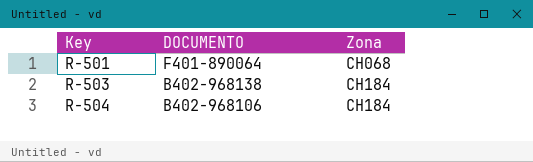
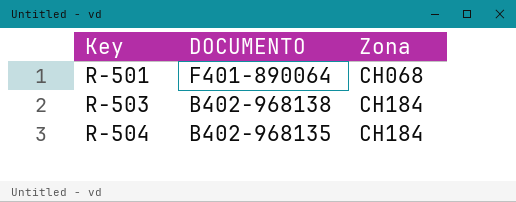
R-504 | DOCUMENTO: B402-968106 -> B402-968135

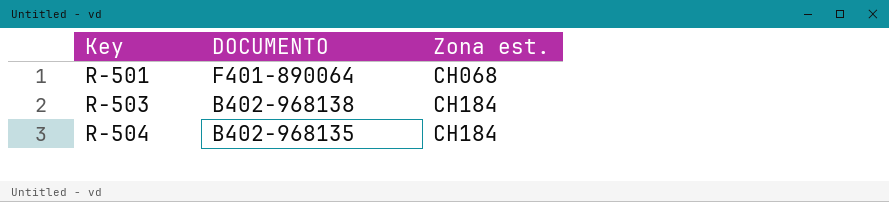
column name: Zona -> Zona est.

